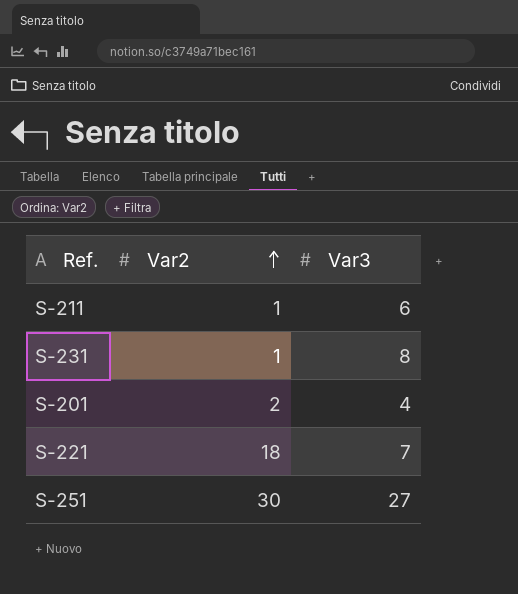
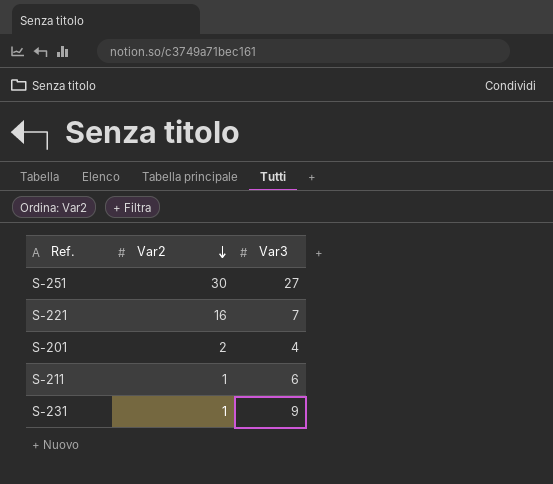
row order: Var2 ascending -> Var2 descending
S-221 | Var2: 18 -> 16
S-231 | Var3: 8 -> 9

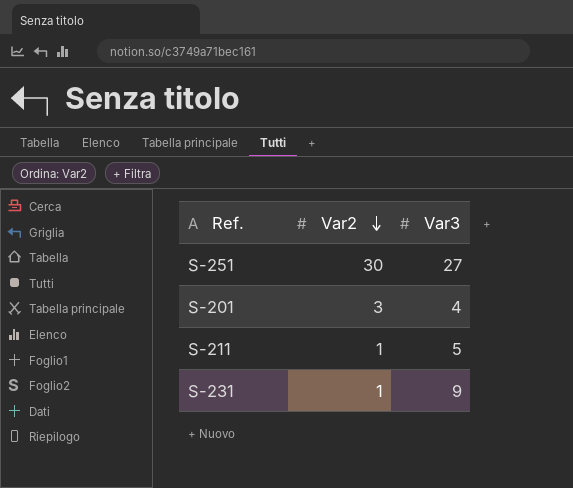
row S-221: 16 | 7 -> none
S-201 | Var2: 2 -> 3
S-211 | Var3: 6 -> 5

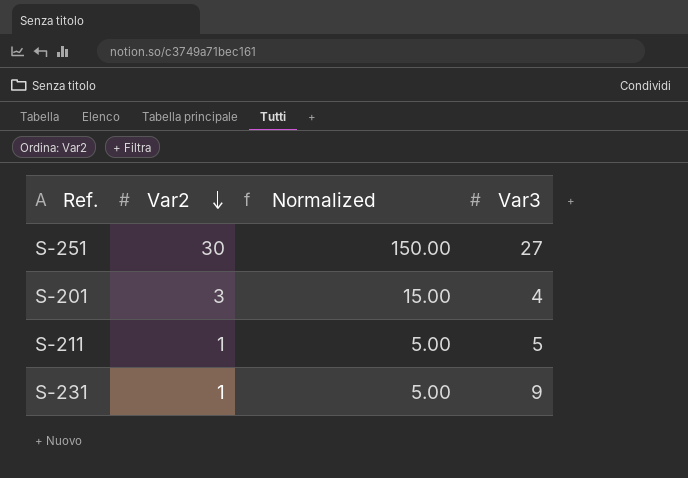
column Normalized | formula: none -> [Var2] * 5

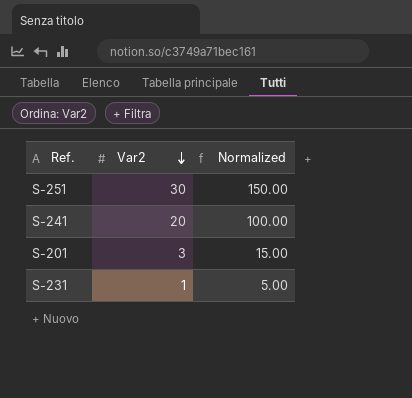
column Var3 | position: 4 -> none
row S-211: 1 | 5.00 | 5 -> none
row S-241: none -> 20 | 100.00

